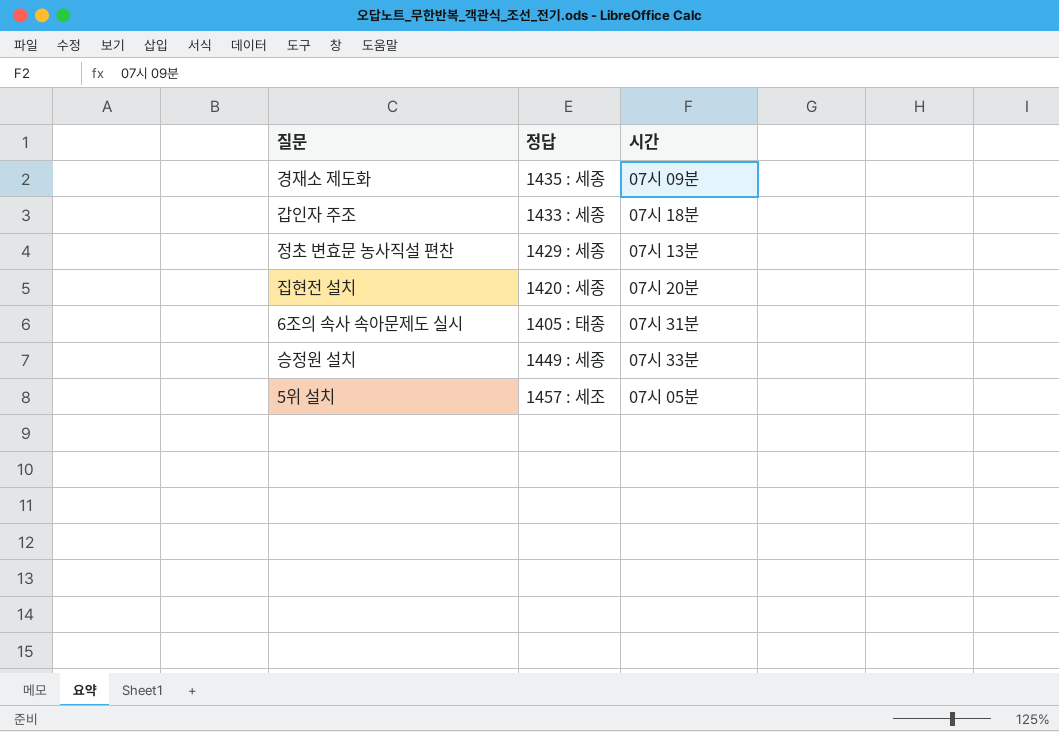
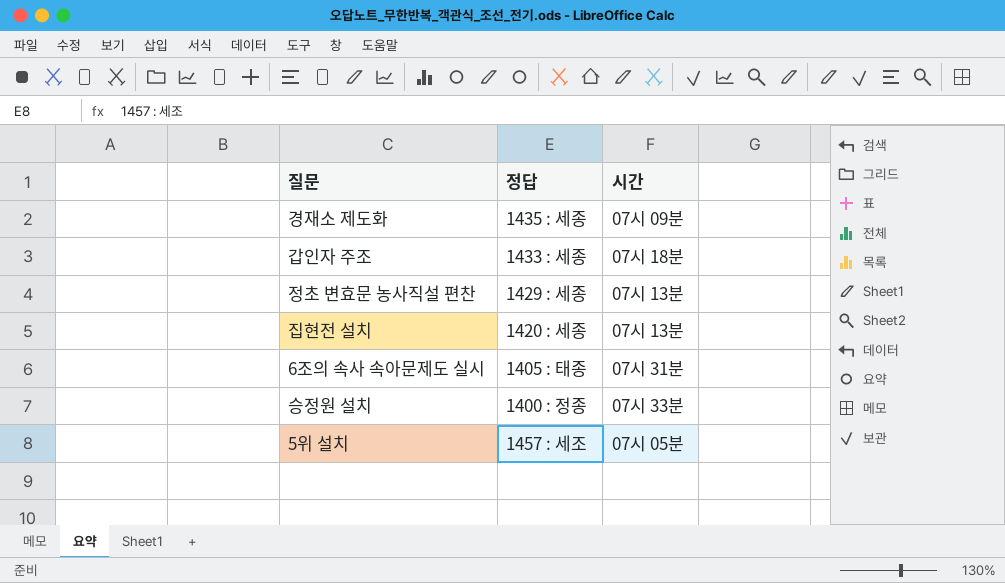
집현전 설치 | 시간: 07시 20분 -> 07시 13분
승정원 설치 | 정답: 1449 : 세종 -> 1400 : 정종

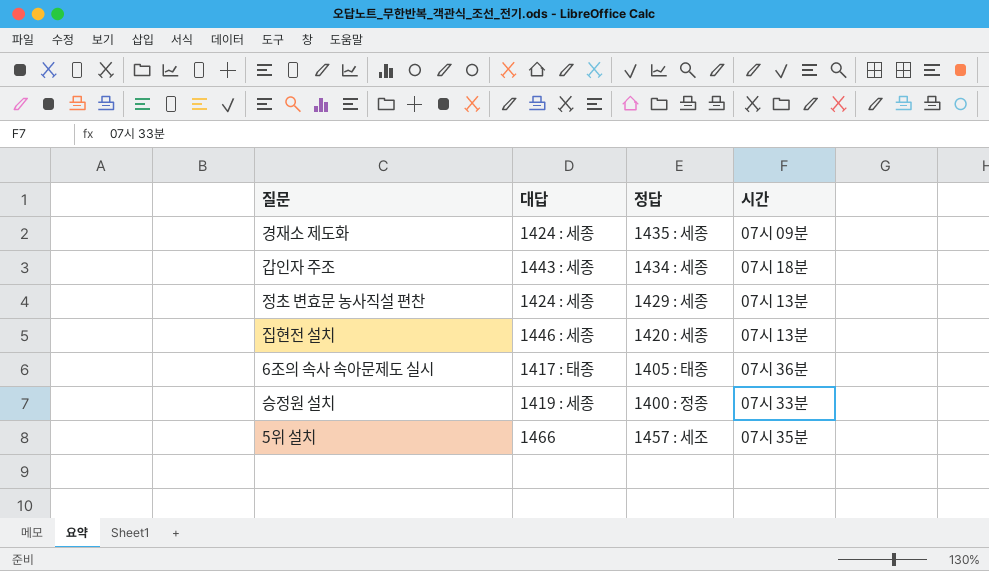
column 대답 | position: none -> 2
갑인자 주조 | 정답: 1433 : 세종 -> 1434 : 세종
6조의 속사 속아문제도 실시 | 시간: 07시 31분 -> 07시 36분
5위 설치 | 시간: 07시 05분 -> 07시 35분

